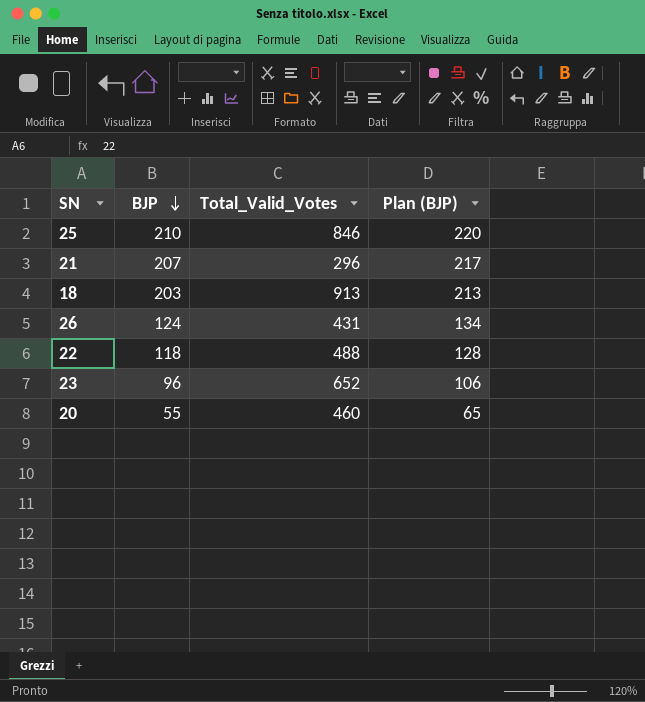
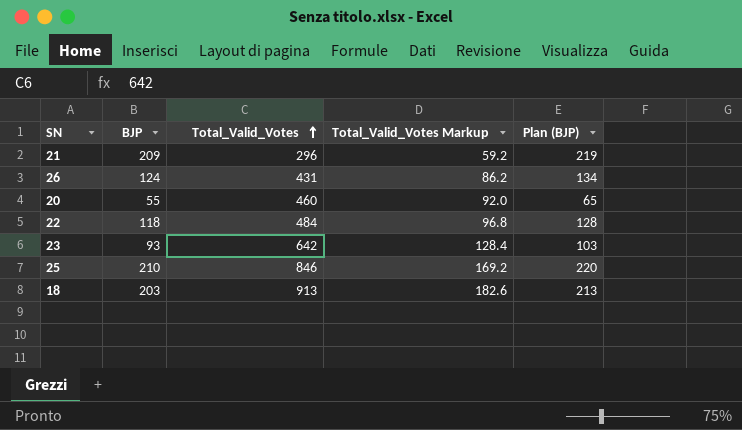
row order: BJP descending -> Total_Valid_Votes ascending
column Total_Valid_Votes Markup | formula: none -> [Total_Valid_Votes] * 0.2
21 | BJP: 207 -> 209
21 | Plan (BJP): 217 -> 219
22 | Total_Valid_Votes: 488 -> 484
23 | BJP: 96 -> 93
23 | Total_Valid_Votes: 652 -> 642
23 | Plan (BJP): 106 -> 103

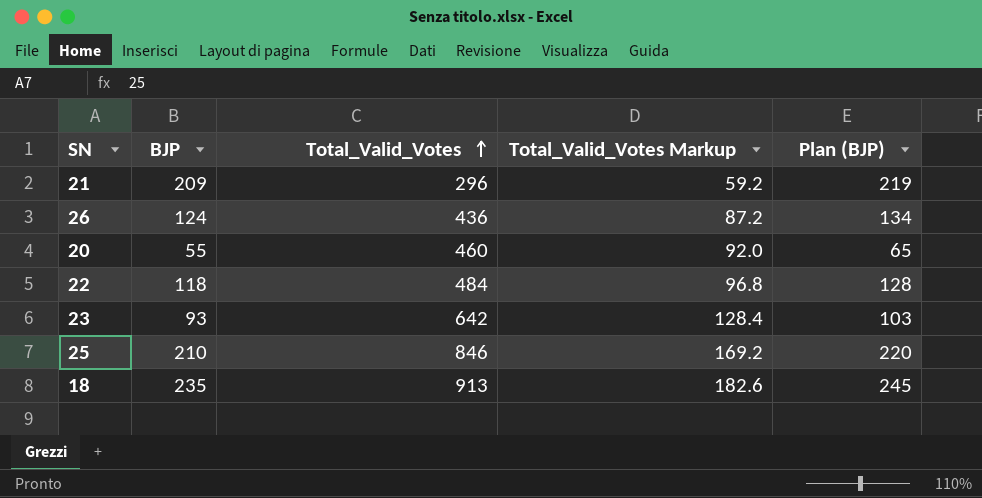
26 | Total_Valid_Votes: 431 -> 436
26 | Total_Valid_Votes Markup: 86.2 -> 87.2
18 | BJP: 203 -> 235
18 | Plan (BJP): 213 -> 245

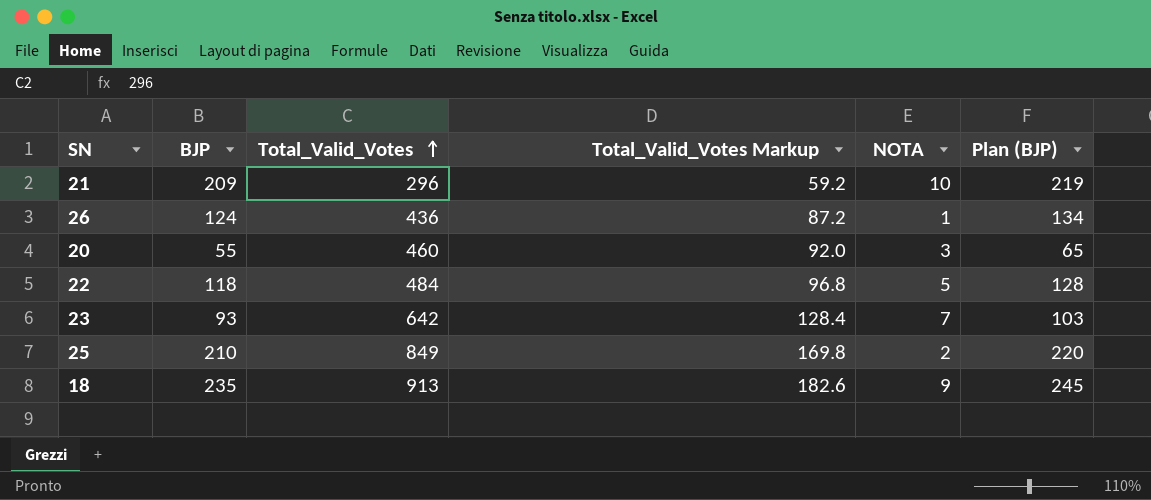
column NOTA | position: none -> 5
25 | Total_Valid_Votes: 846 -> 849
25 | Total_Valid_Votes Markup: 169.2 -> 169.8

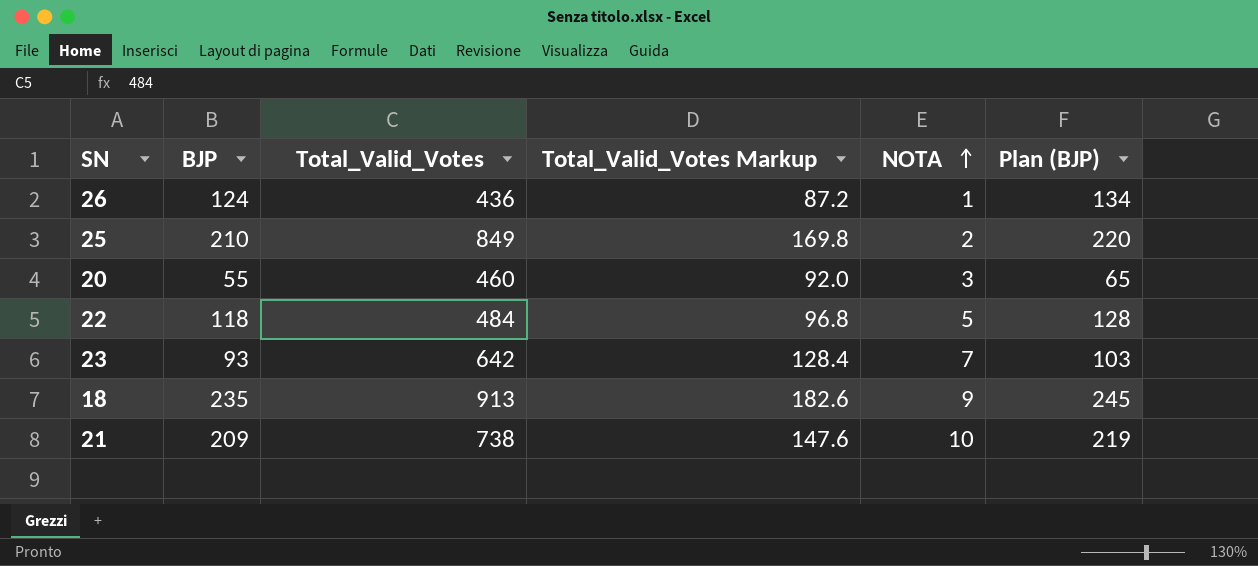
row order: Total_Valid_Votes ascending -> NOTA ascending
21 | Total_Valid_Votes: 296 -> 738
21 | Total_Valid_Votes Markup: 59.2 -> 147.6

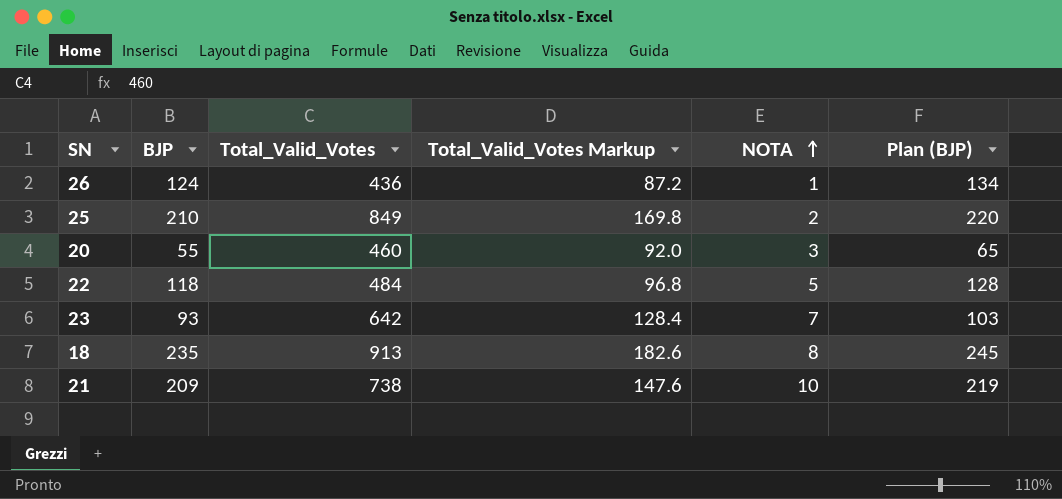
18 | NOTA: 9 -> 8

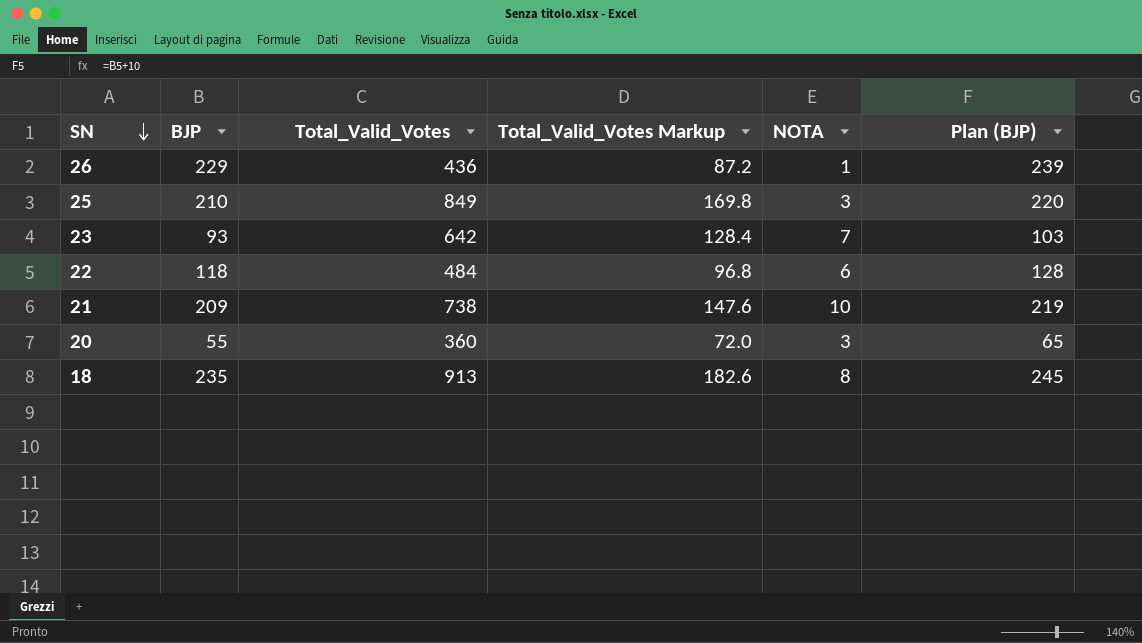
row order: NOTA ascending -> SN descending
26 | BJP: 124 -> 229
26 | Plan (BJP): 134 -> 239
25 | NOTA: 2 -> 3
22 | NOTA: 5 -> 6
20 | Total_Valid_Votes: 460 -> 360
20 | Total_Valid_Votes Markup: 92.0 -> 72.0

